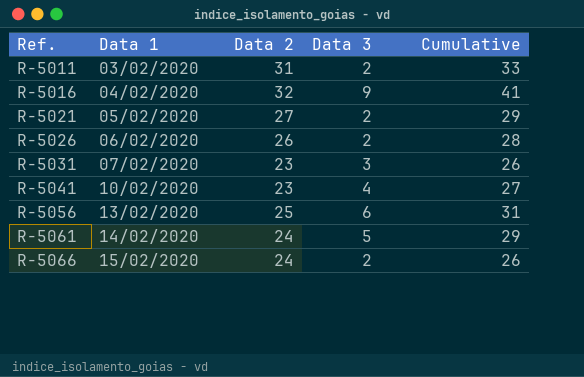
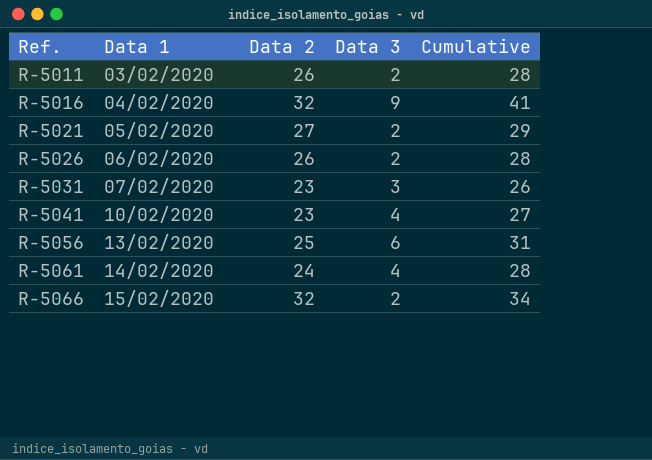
R-5011 | Data 2: 31 -> 26
R-5011 | Cumulative: 33 -> 28
R-5061 | Data 3: 5 -> 4
R-5061 | Cumulative: 29 -> 28
R-5066 | Data 2: 24 -> 32
R-5066 | Cumulative: 26 -> 34

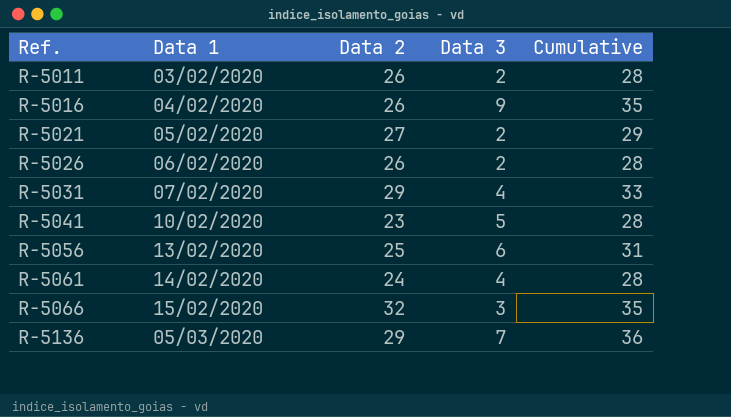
R-5016 | Data 2: 32 -> 26
R-5016 | Cumulative: 41 -> 35
R-5031 | Data 2: 23 -> 29
R-5031 | Data 3: 3 -> 4
R-5031 | Cumulative: 26 -> 33
R-5041 | Data 3: 4 -> 5
R-5041 | Cumulative: 27 -> 28
R-5066 | Data 3: 2 -> 3
R-5066 | Cumulative: 34 -> 35
row R-5136: none -> 05/03/2020 | 29 | 7 | 36

